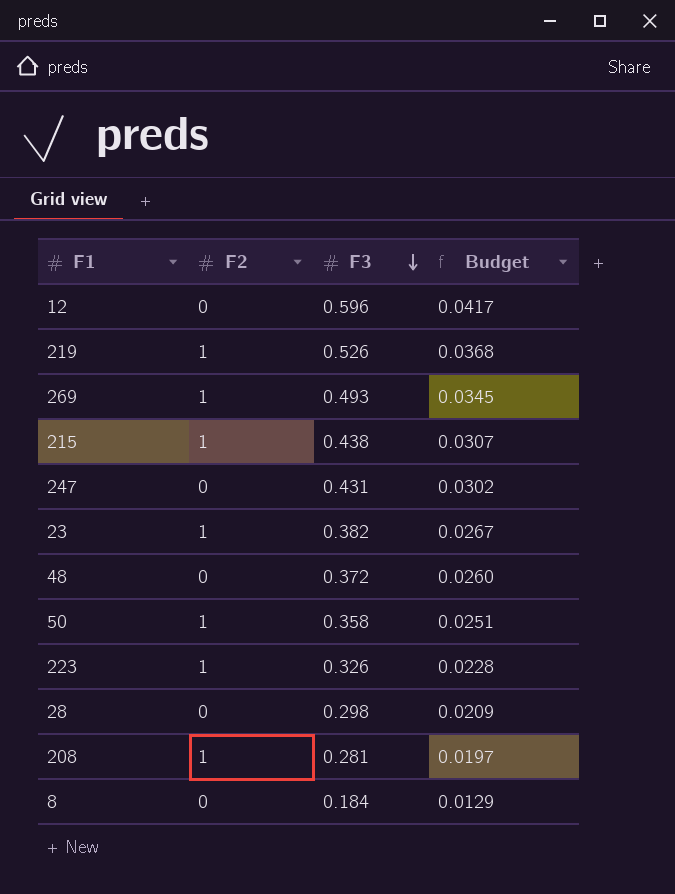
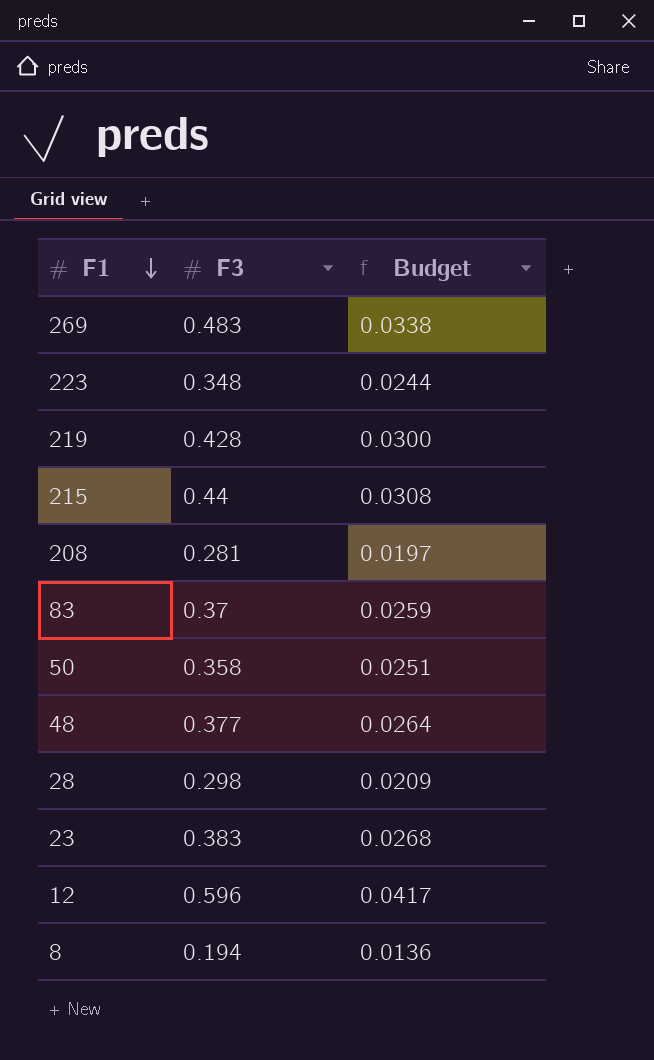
row order: F3 descending -> F1 descending
column F2 | position: 2 -> none
row 247: 0 | 0.431 | 0.0302 -> none
269 | F3: 0.493 -> 0.483
269 | Budget: 0.0345 -> 0.0338
223 | F3: 0.326 -> 0.348
223 | Budget: 0.0228 -> 0.0244
219 | F3: 0.526 -> 0.428
219 | Budget: 0.0368 -> 0.0300
215 | F3: 0.438 -> 0.44
215 | Budget: 0.0307 -> 0.0308
row 83: none -> 0.37 | 0.0259
48 | F3: 0.372 -> 0.377
48 | Budget: 0.0260 -> 0.0264
23 | F3: 0.382 -> 0.383
23 | Budget: 0.0267 -> 0.0268
8 | F3: 0.184 -> 0.194
8 | Budget: 0.0129 -> 0.0136

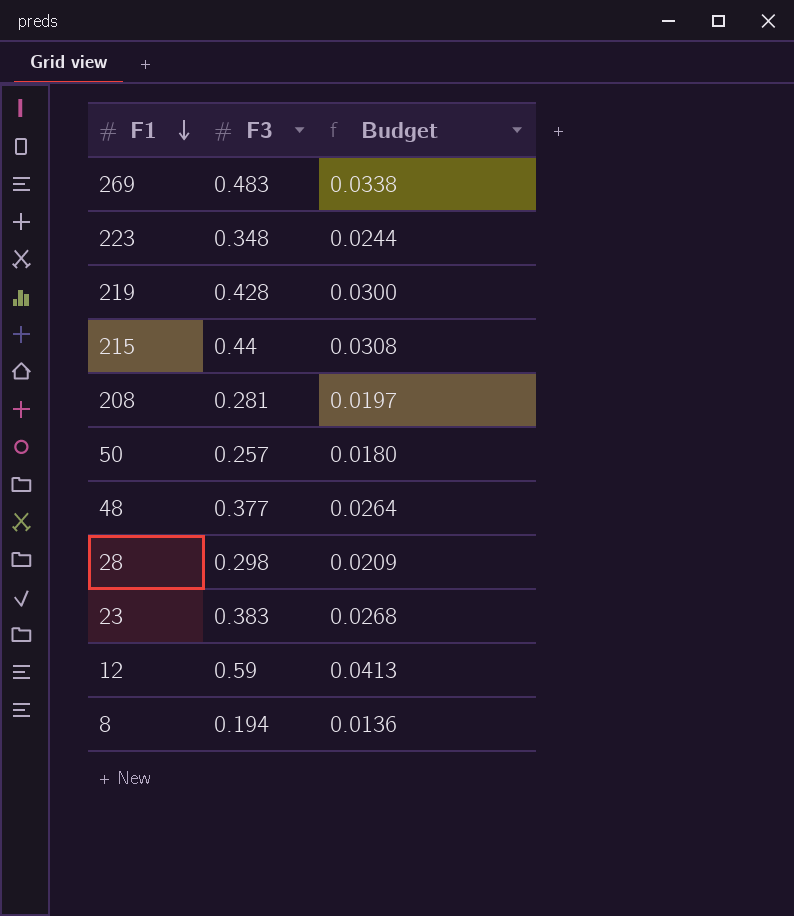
row 83: 0.37 | 0.0259 -> none
50 | F3: 0.358 -> 0.257
50 | Budget: 0.0251 -> 0.0180
12 | F3: 0.596 -> 0.59
12 | Budget: 0.0417 -> 0.0413

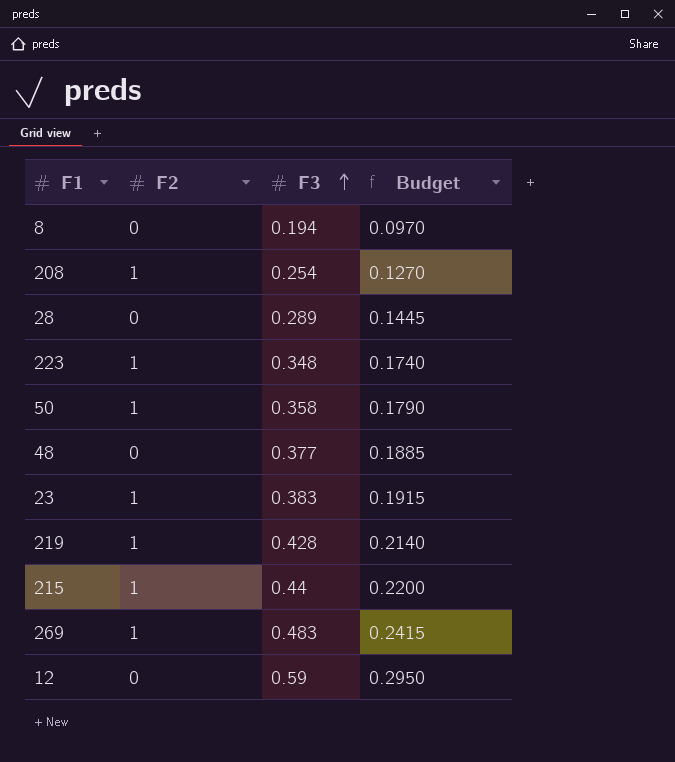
row order: F1 descending -> F3 ascending
column F2 | position: none -> 2
column Budget | formula: [F3] * 0.07 -> [F3] * 0.5
208 | F3: 0.281 -> 0.254
28 | F3: 0.298 -> 0.289
50 | F3: 0.257 -> 0.358

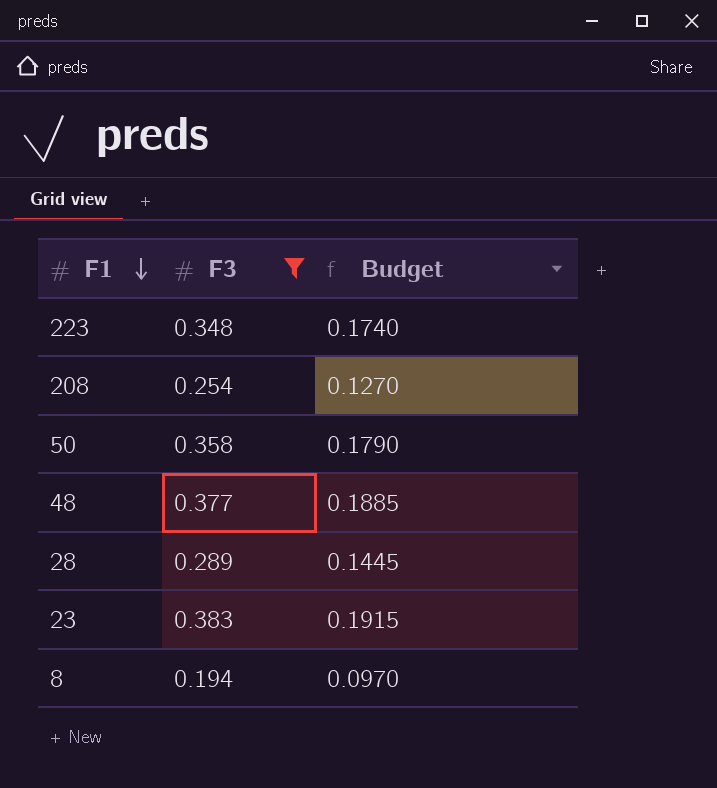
filter: none -> F3 <= 0.383
row order: F3 ascending -> F1 descending
column F2 | position: 2 -> none

